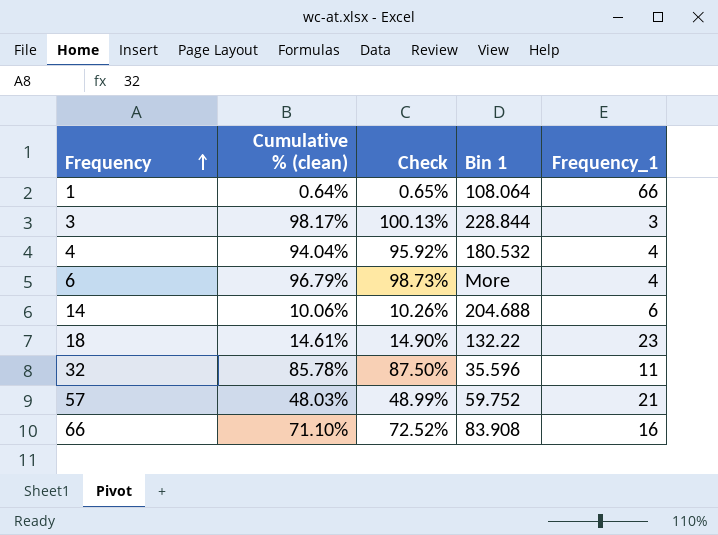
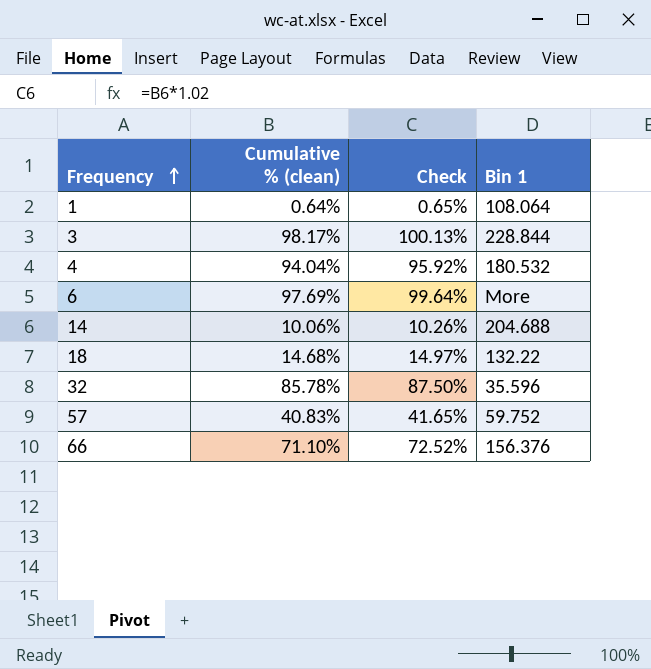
column Frequency_1 | position: 5 -> none
6 | Cumulative % (clean): 96.79% -> 97.69%
6 | Check: 98.73% -> 99.64%
18 | Cumulative % (clean): 14.61% -> 14.68%
18 | Check: 14.90% -> 14.97%
57 | Cumulative % (clean): 48.03% -> 40.83%
57 | Check: 48.99% -> 41.65%
66 | Bin 1: 83.908 -> 156.376

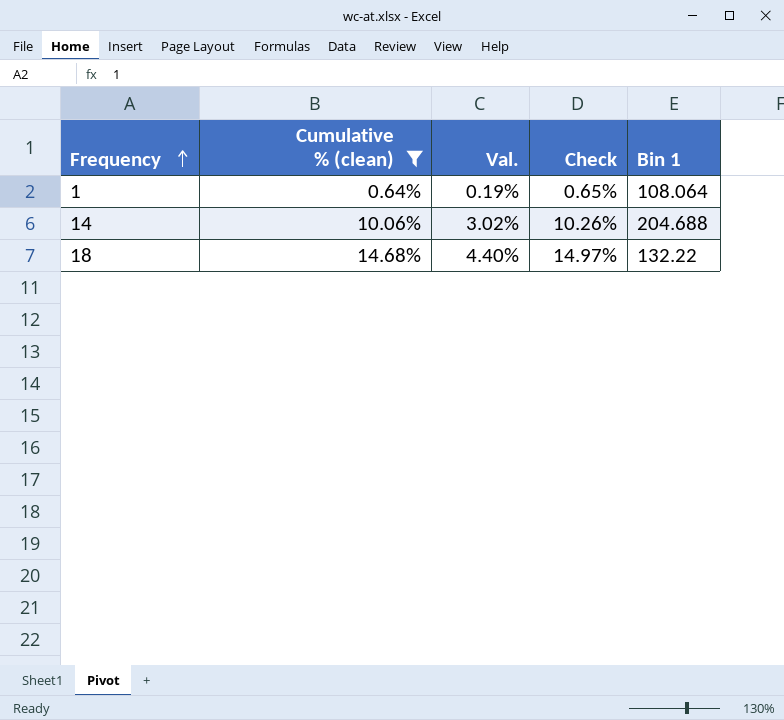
filter: none -> Cumulative % (clean) <= 14.68%
column Val. | formula: none -> [Cumulative % (clean)] * 0.3

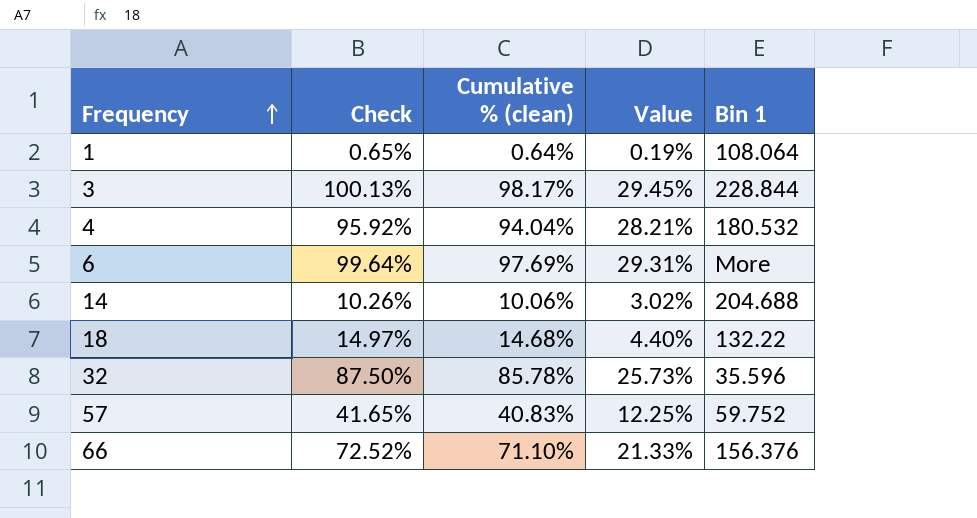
filter: Cumulative % (clean) <= 14.68% -> none
column Check | position: 4 -> 2
column name: Val. -> Value

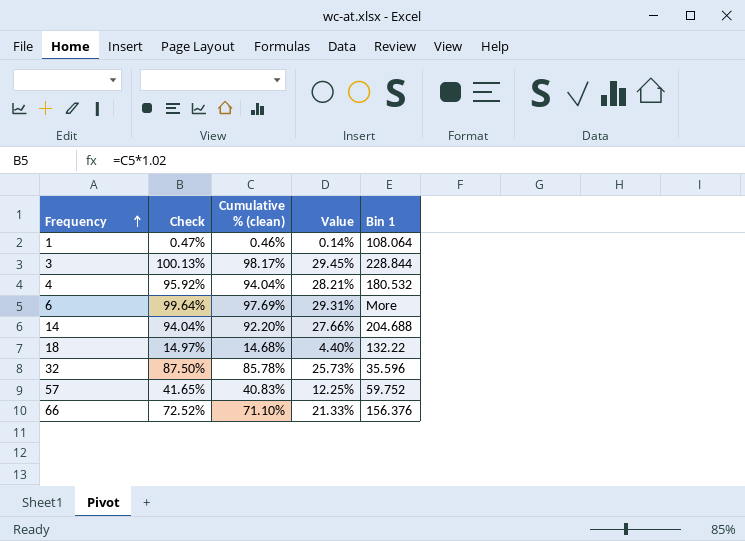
1 | Check: 0.65% -> 0.47%
1 | Cumulative % (clean): 0.64% -> 0.46%
1 | Value: 0.19% -> 0.14%
14 | Check: 10.26% -> 94.04%
14 | Cumulative % (clean): 10.06% -> 92.20%
14 | Value: 3.02% -> 27.66%

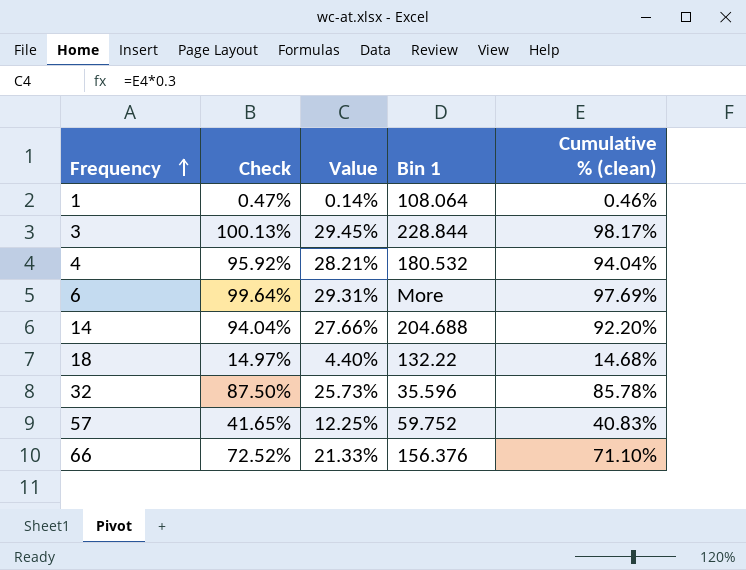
column Cumulative % (clean) | position: 3 -> 5

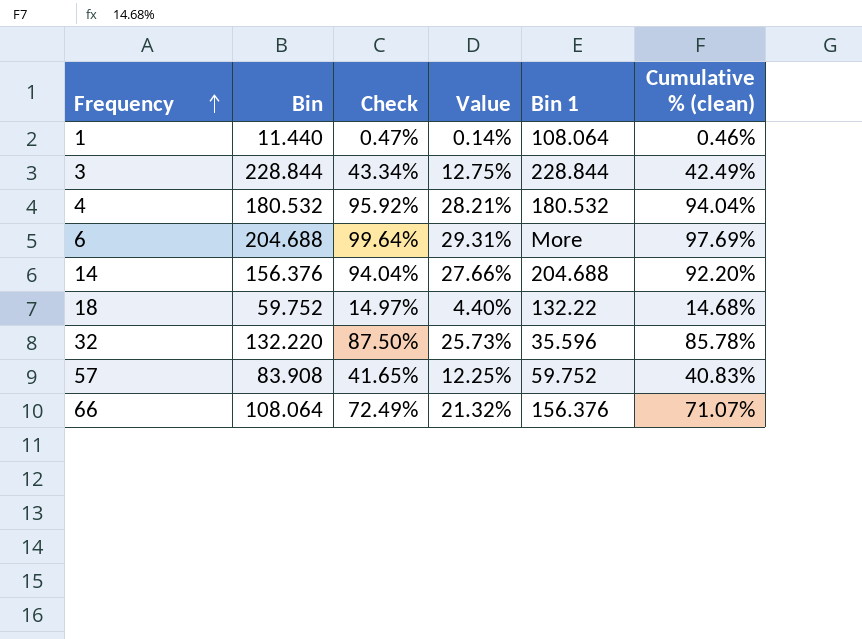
column Bin | position: none -> 2
3 | Check: 100.13% -> 43.34%
3 | Value: 29.45% -> 12.75%
3 | Cumulative % (clean): 98.17% -> 42.49%
66 | Check: 72.52% -> 72.49%
66 | Value: 21.33% -> 21.32%
66 | Cumulative % (clean): 71.10% -> 71.07%

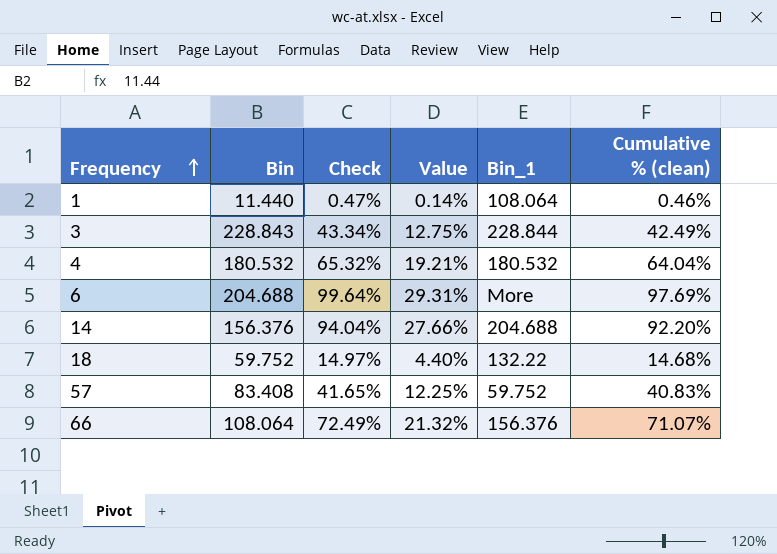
column name: Bin 1 -> Bin_1
row 32: 132.220 | 87.50% | 25.73% | 35.596 | 85.78% -> none
3 | Bin: 228.844 -> 228.843
4 | Check: 95.92% -> 65.32%
4 | Value: 28.21% -> 19.21%
4 | Cumulative % (clean): 94.04% -> 64.04%
57 | Bin: 83.908 -> 83.408

